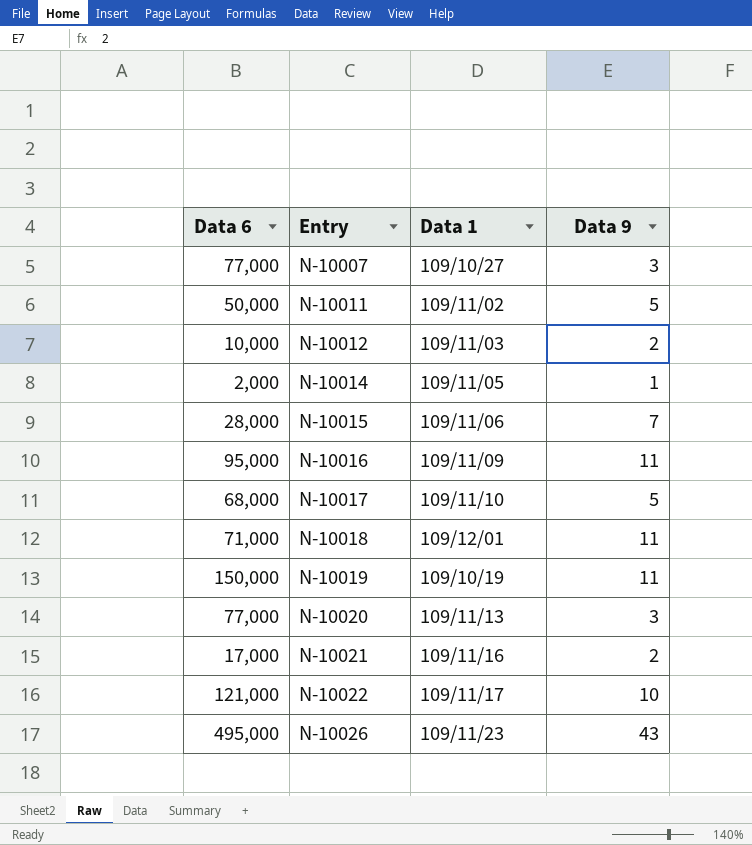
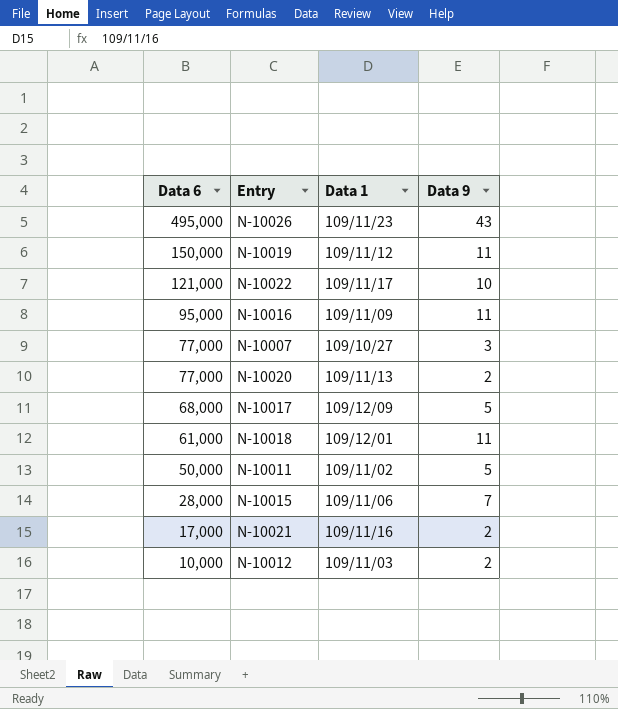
row order: Entry ascending -> Data 6 descending
row N-10014: 2,000 | 109/11/05 | 1 -> none
N-10019 | Data 1: 109/10/19 -> 109/11/12
N-10020 | Data 9: 3 -> 2
N-10017 | Data 1: 109/11/10 -> 109/12/09
N-10018 | Data 6: 71,000 -> 61,000

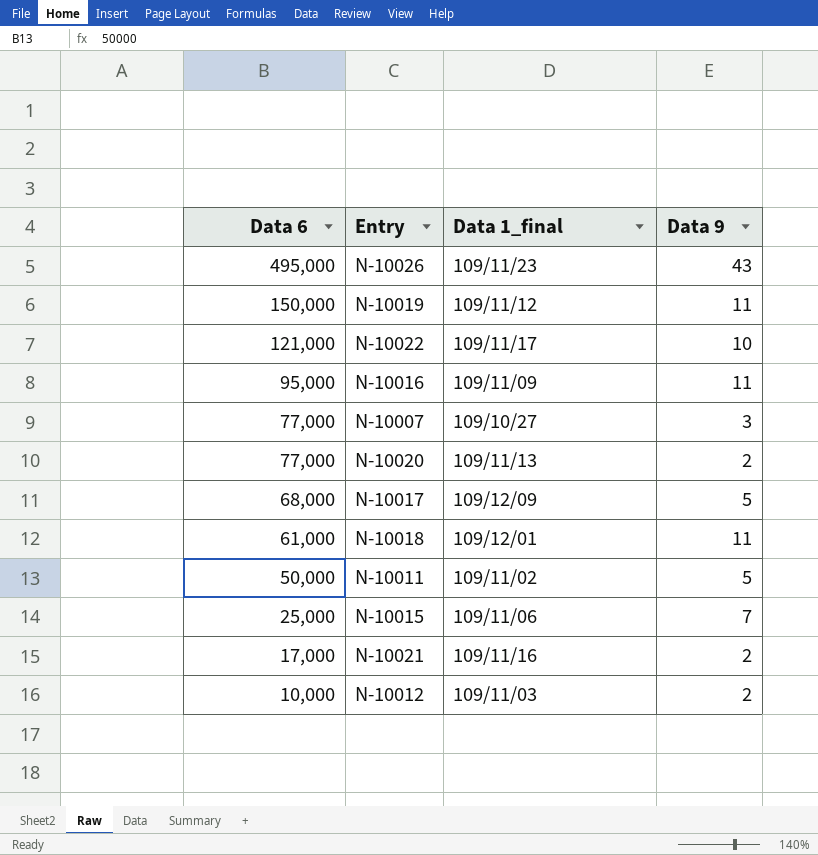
column name: Data 1 -> Data 1_final
N-10015 | Data 6: 28,000 -> 25,000

